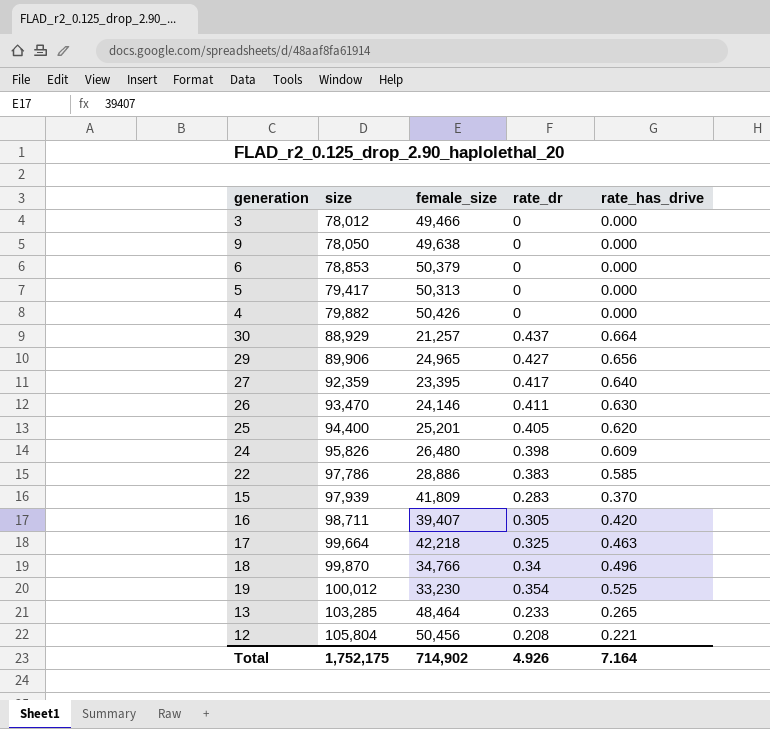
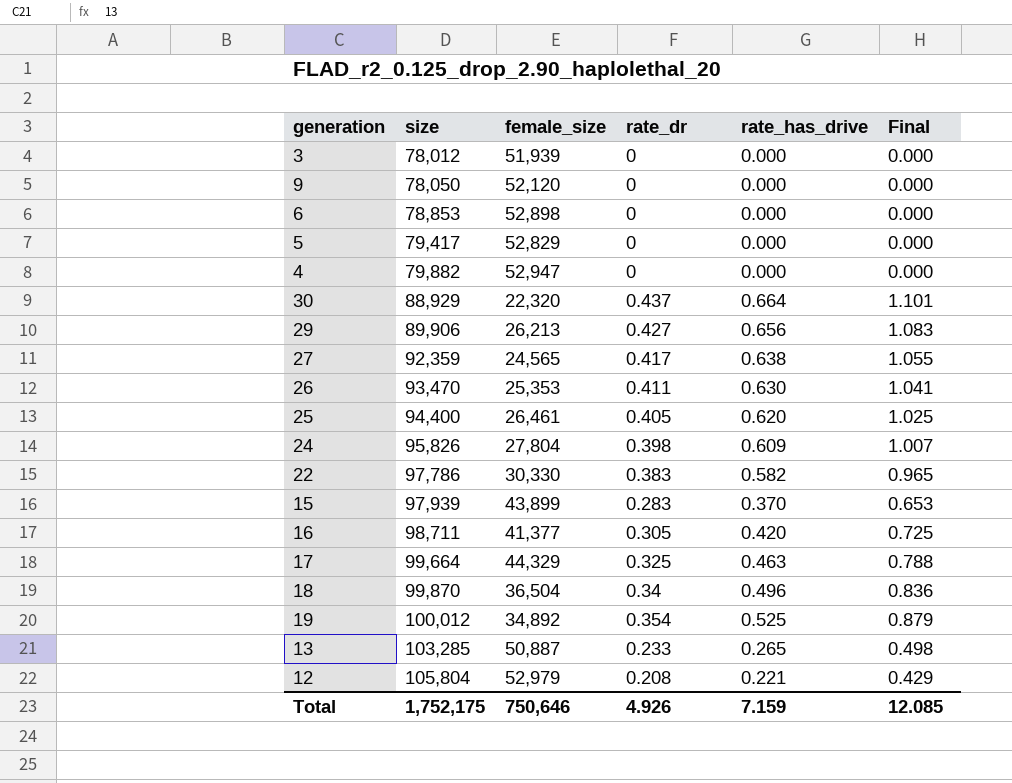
column Final | formula: none -> [rate_dr] + [rate_has_drive]
3 | female_size: 49,466 -> 51,939
9 | female_size: 49,638 -> 52,120
6 | female_size: 50,379 -> 52,898
5 | female_size: 50,313 -> 52,829
4 | female_size: 50,426 -> 52,947
30 | female_size: 21,257 -> 22,320
29 | female_size: 24,965 -> 26,213
27 | female_size: 23,395 -> 24,565
27 | rate_has_drive: 0.640 -> 0.638
26 | female_size: 24,146 -> 25,353
25 | female_size: 25,201 -> 26,461
24 | female_size: 26,480 -> 27,804
22 | female_size: 28,886 -> 30,330
22 | rate_has_drive: 0.585 -> 0.582
15 | female_size: 41,809 -> 43,899
16 | female_size: 39,407 -> 41,377
17 | female_size: 42,218 -> 44,329
18 | female_size: 34,766 -> 36,504
19 | female_size: 33,230 -> 34,892
13 | female_size: 48,464 -> 50,887
12 | female_size: 50,456 -> 52,979
Total | female_size: 714,902 -> 750,646
Total | rate_has_drive: 7.164 -> 7.159

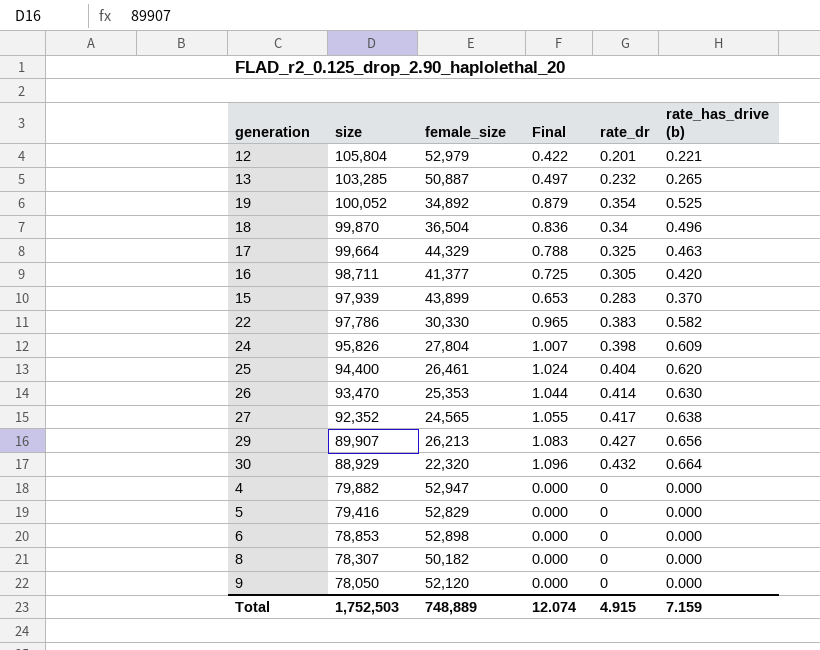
row order: size ascending -> size descending
column Final | position: 6 -> 4
column name: rate_has_drive -> rate_has_drive (b)
row 3: 78,012 | 51,939 | 0 | 0.000 | 0.000 -> none
12 | Final: 0.429 -> 0.422
12 | rate_dr: 0.208 -> 0.201
13 | Final: 0.498 -> 0.497
13 | rate_dr: 0.233 -> 0.232
19 | size: 100,012 -> 100,052
25 | Final: 1.025 -> 1.024
25 | rate_dr: 0.405 -> 0.404
26 | Final: 1.041 -> 1.044
26 | rate_dr: 0.411 -> 0.414
27 | size: 92,359 -> 92,352
29 | size: 89,906 -> 89,907
30 | Final: 1.101 -> 1.096
30 | rate_dr: 0.437 -> 0.432
5 | size: 79,417 -> 79,416
row 8: none -> 78,307 | 50,182 | 0.000 | 0 | 0.000
Total | size: 1,752,175 -> 1,752,503
Total | female_size: 750,646 -> 748,889
Total | Final: 12.085 -> 12.074
Total | rate_dr: 4.926 -> 4.915

